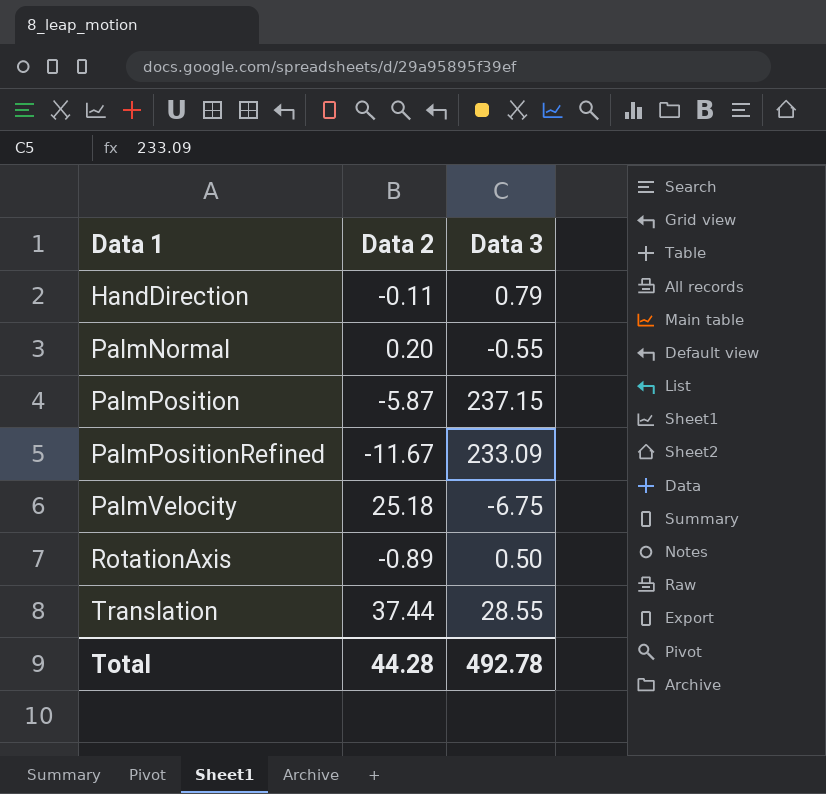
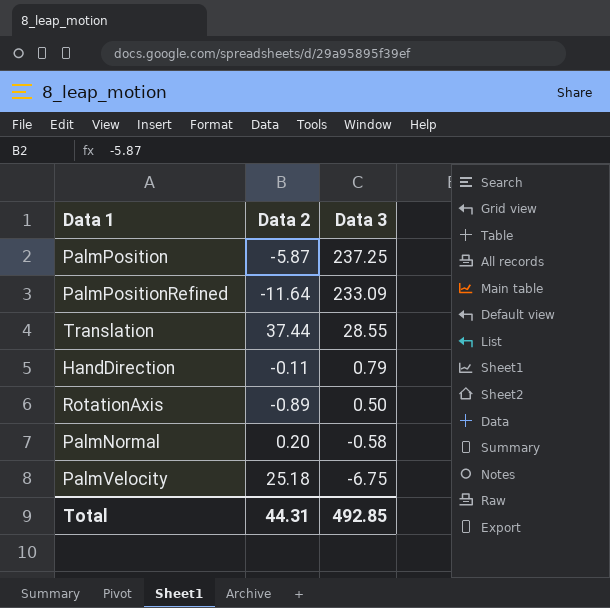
row order: Data 1 ascending -> Data 3 descending
PalmPosition | Data 3: 237.15 -> 237.25
PalmPositionRefined | Data 2: -11.67 -> -11.64
PalmNormal | Data 3: -0.55 -> -0.58
Total | Data 2: 44.28 -> 44.31
Total | Data 3: 492.78 -> 492.85

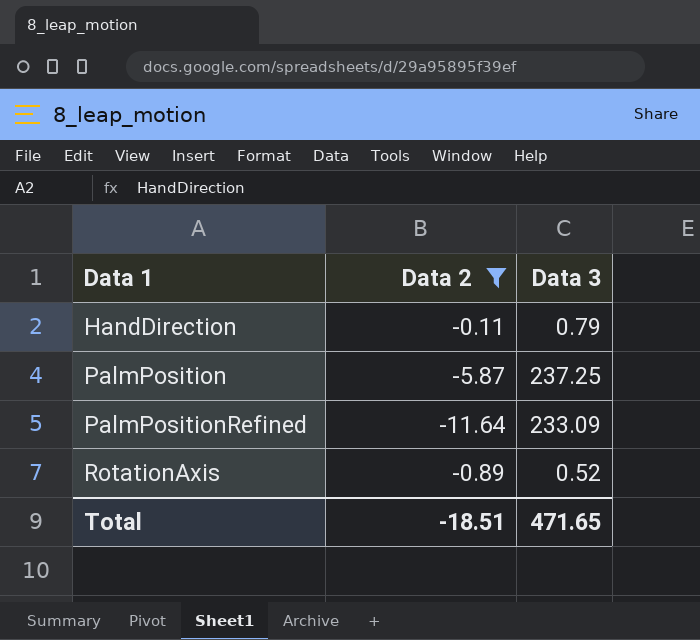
filter: none -> Data 2 <= -0.11
row order: Data 3 descending -> Data 1 ascending
RotationAxis | Data 3: 0.50 -> 0.52
Total | Data 2: 44.31 -> -18.51
Total | Data 3: 492.85 -> 471.65

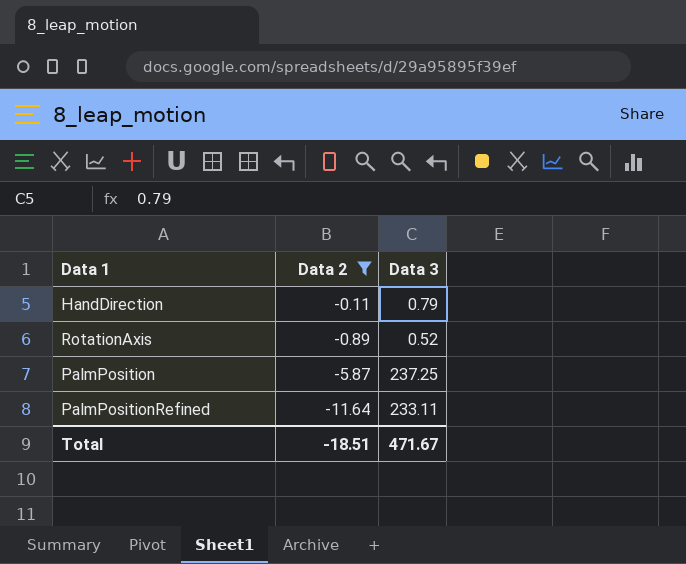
row order: Data 1 ascending -> Data 2 descending
PalmPositionRefined | Data 3: 233.09 -> 233.11
Total | Data 3: 471.65 -> 471.67

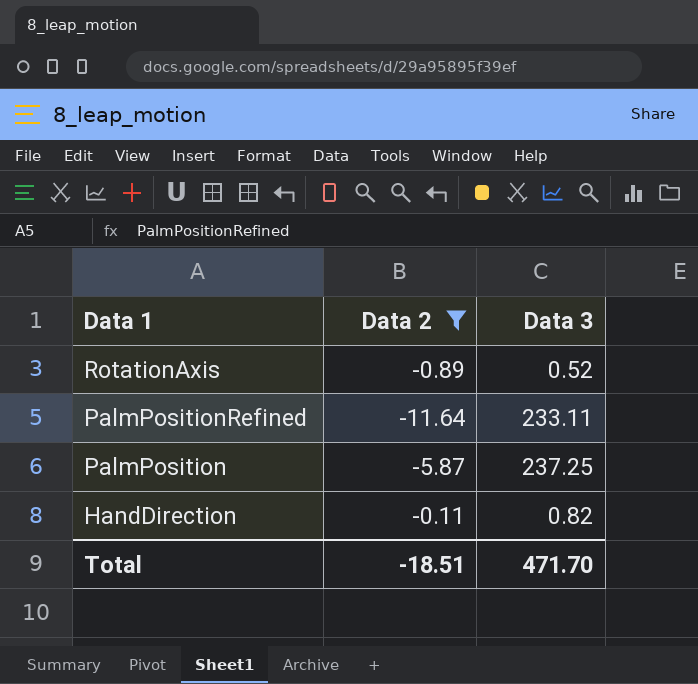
row order: Data 2 descending -> Data 1 descending
HandDirection | Data 3: 0.79 -> 0.82
Total | Data 3: 471.67 -> 471.70

